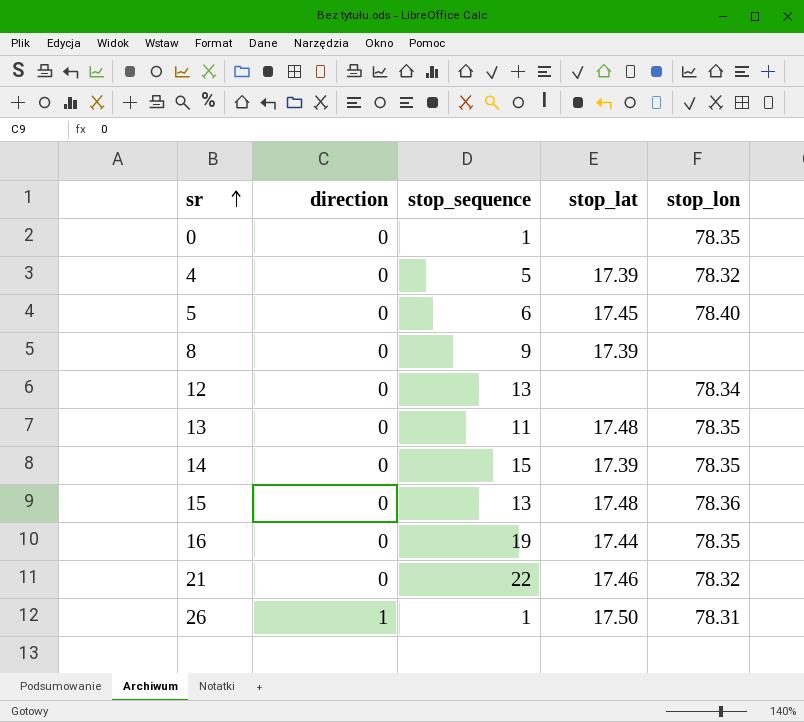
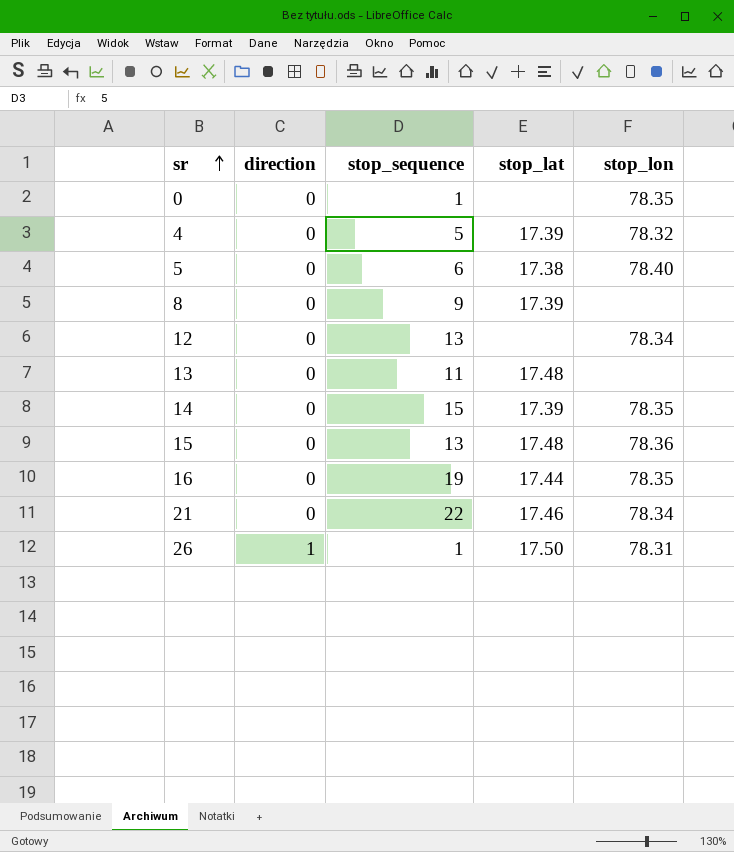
5 | stop_lat: 17.45 -> 17.38
13 | stop_lon: 78.35 -> none
21 | stop_lon: 78.32 -> 78.34

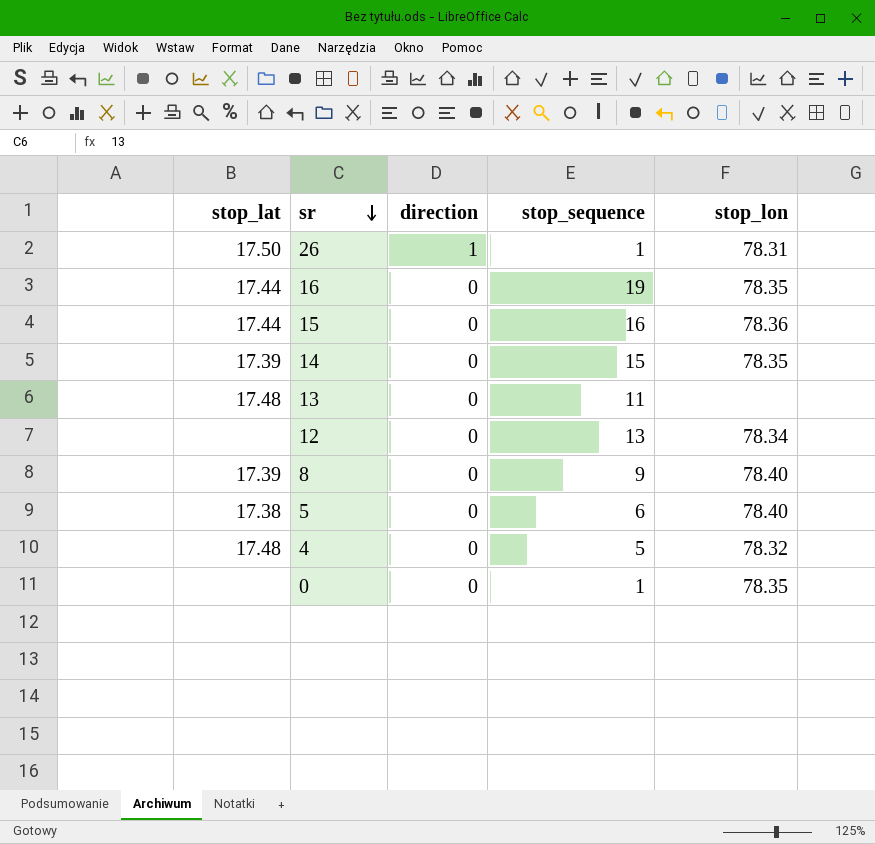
row order: sr ascending -> sr descending
column stop_lat | position: 4 -> 1
row 21: 0 | 22 | 17.46 | 78.34 -> none
15 | stop_lat: 17.48 -> 17.44
15 | stop_sequence: 13 -> 16
8 | stop_lon: none -> 78.40
4 | stop_lat: 17.39 -> 17.48

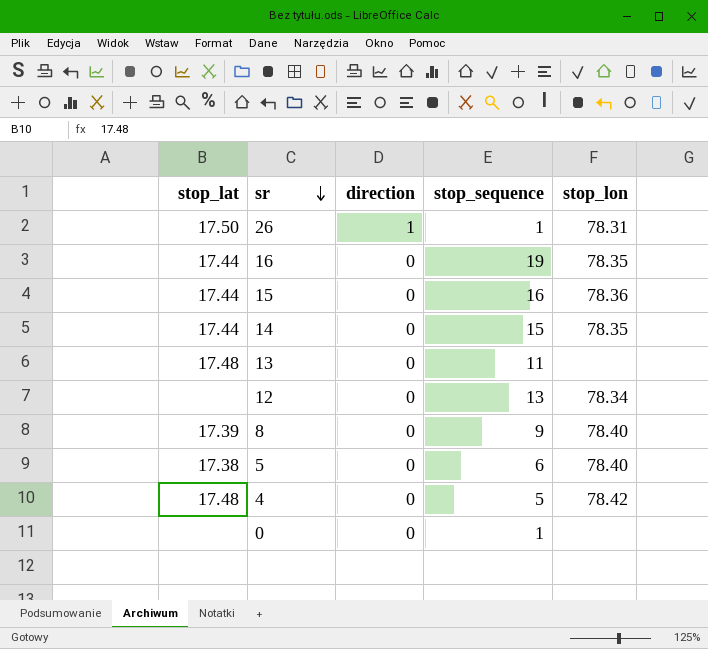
14 | stop_lat: 17.39 -> 17.44
4 | stop_lon: 78.32 -> 78.42
0 | stop_lon: 78.35 -> none

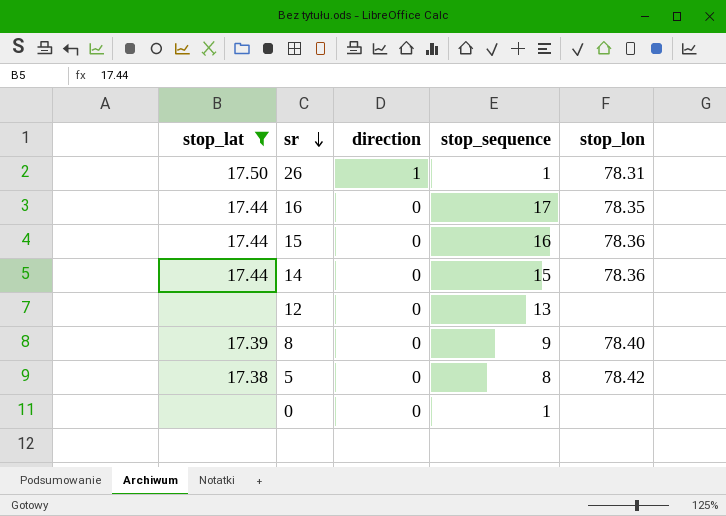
filter: none -> stop_lat != 17.48
16 | stop_sequence: 19 -> 17
14 | stop_lon: 78.35 -> 78.36
12 | stop_lon: 78.34 -> none
5 | stop_sequence: 6 -> 8
5 | stop_lon: 78.40 -> 78.42

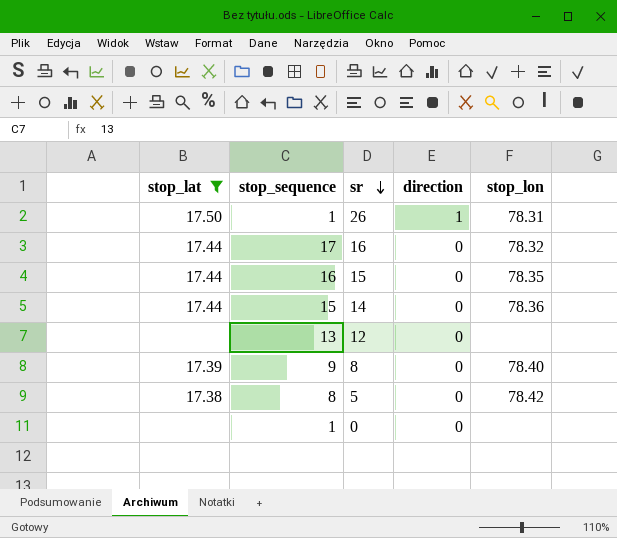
column stop_sequence | position: 4 -> 2
16 | stop_lon: 78.35 -> 78.32
15 | stop_lon: 78.36 -> 78.35

